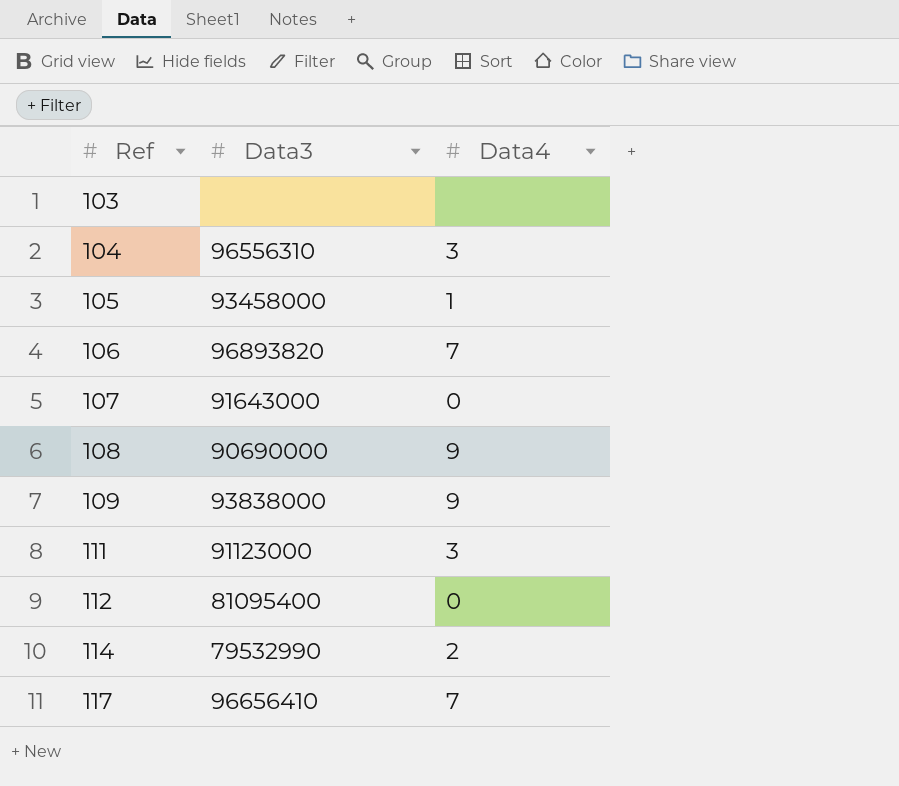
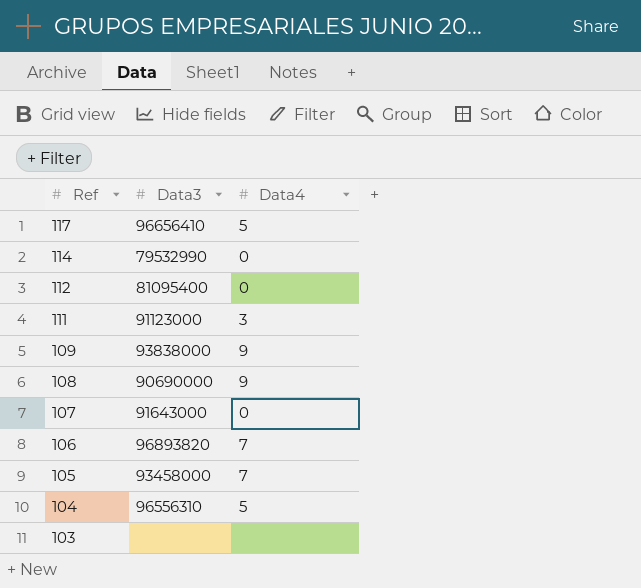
row order: Ref ascending -> Ref descending
117 | Data4: 7 -> 5
114 | Data4: 2 -> 0
105 | Data4: 1 -> 7
104 | Data4: 3 -> 5

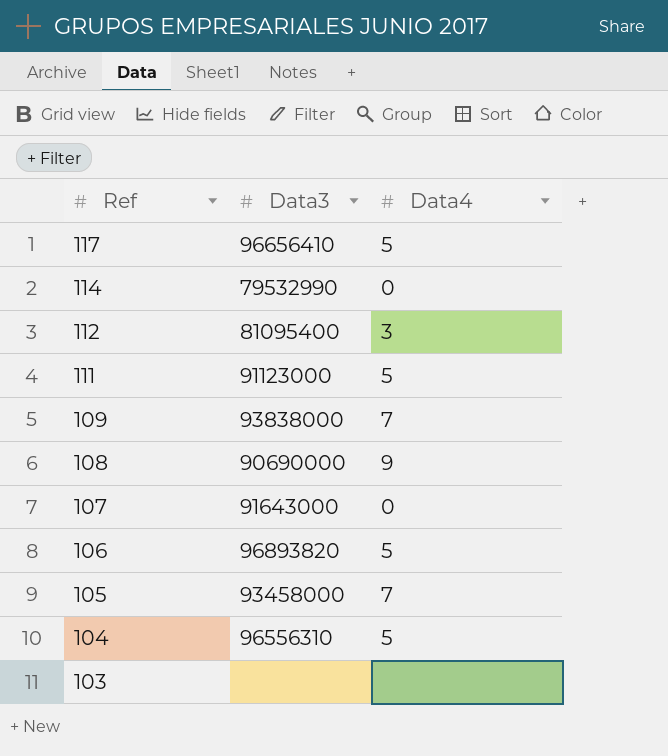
112 | Data4: 0 -> 3
111 | Data4: 3 -> 5
109 | Data4: 9 -> 7
106 | Data4: 7 -> 5

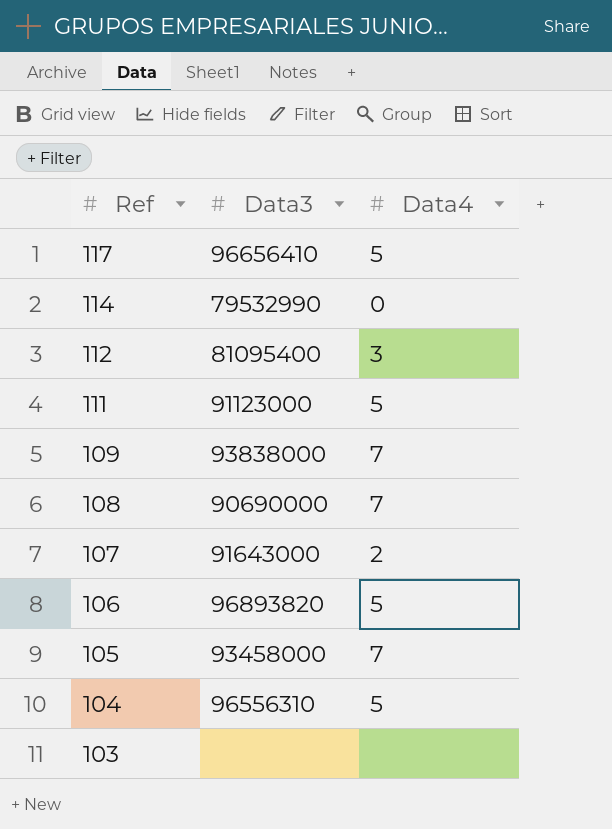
108 | Data4: 9 -> 7
107 | Data4: 0 -> 2

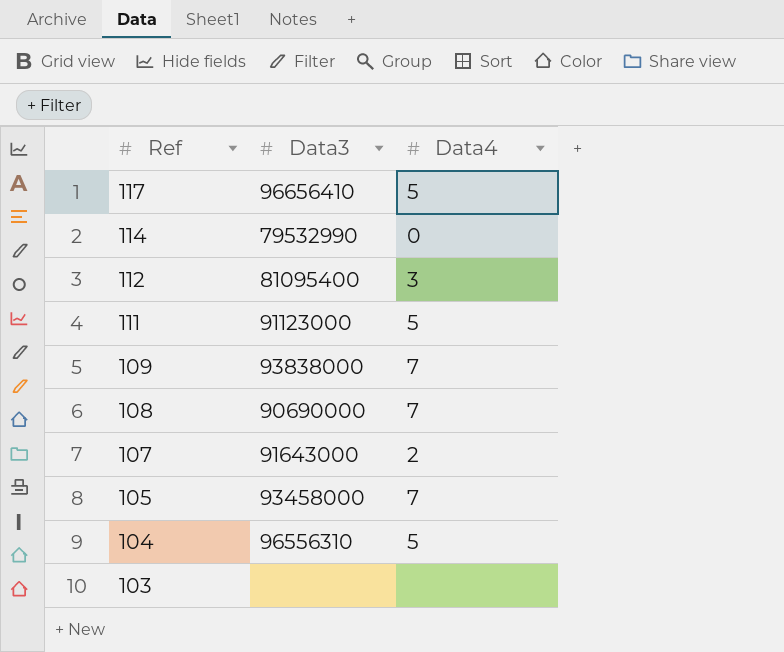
row 106: 96893820 | 5 -> none

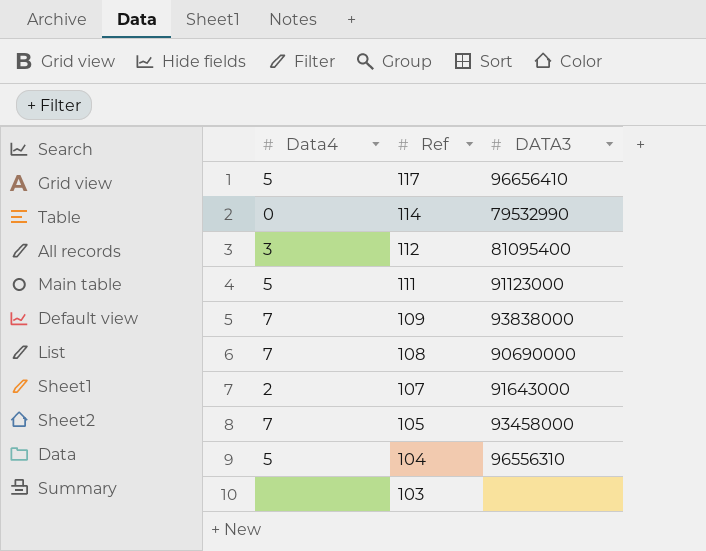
column Data4 | position: 3 -> 1
column name: Data3 -> DATA3

